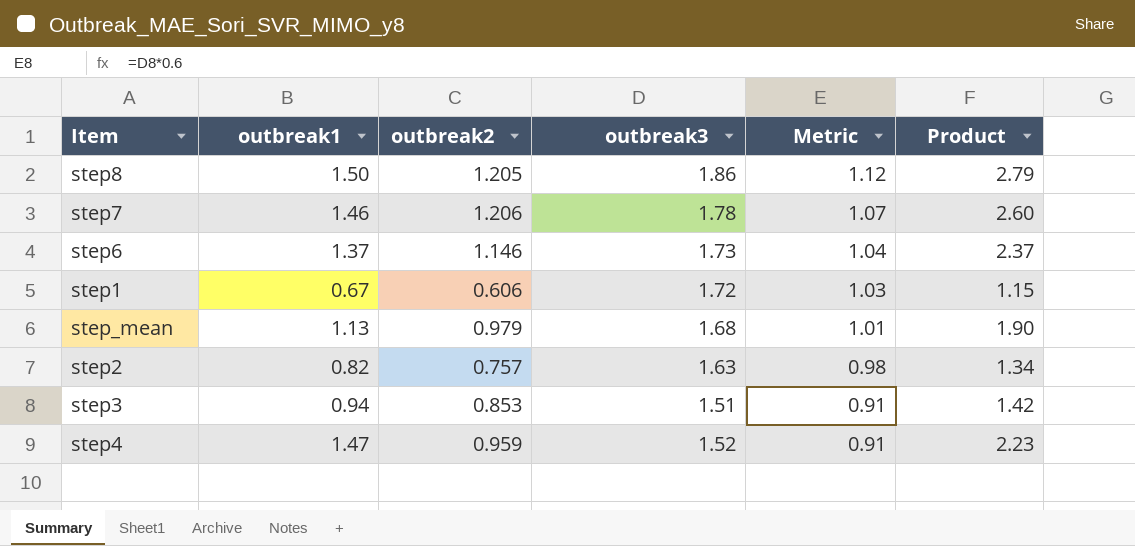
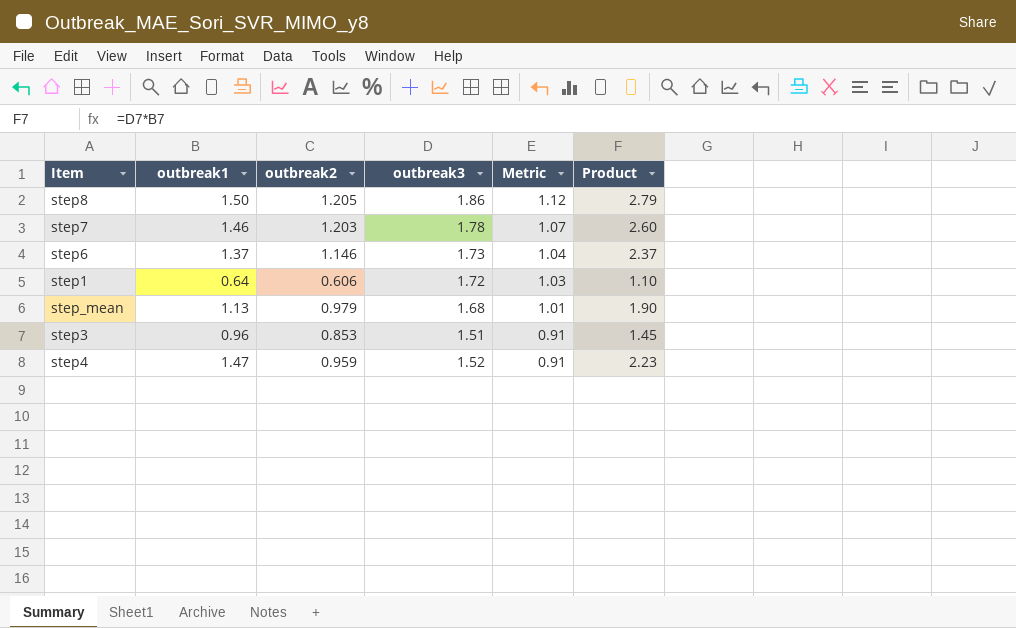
row step2: 0.82 | 0.757 | 1.63 | 0.98 | 1.34 -> none
step7 | outbreak2: 1.206 -> 1.203
step1 | outbreak1: 0.67 -> 0.64
step1 | Product: 1.15 -> 1.10
step3 | outbreak1: 0.94 -> 0.96
step3 | Product: 1.42 -> 1.45

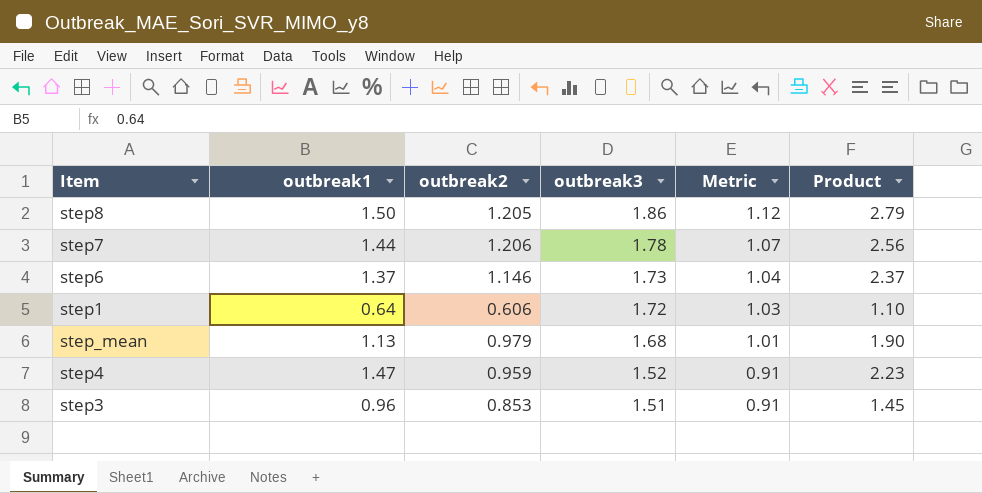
row order: Metric descending -> outbreak3 descending
step7 | outbreak1: 1.46 -> 1.44
step7 | outbreak2: 1.203 -> 1.206
step7 | Product: 2.60 -> 2.56

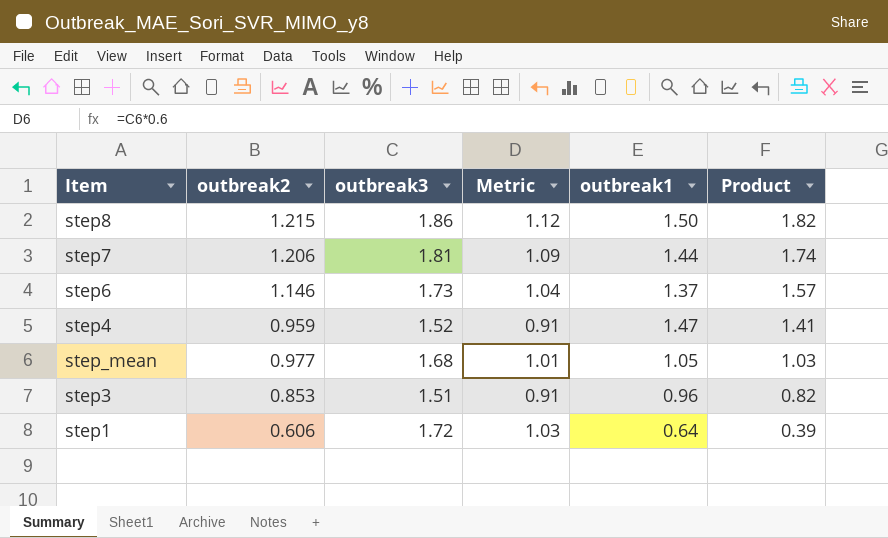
row order: outbreak3 descending -> Product descending
column outbreak1 | position: 2 -> 5
column Product | formula: [outbreak1] * [outbreak3] -> [outbreak2] * [outbreak1]
step8 | outbreak2: 1.205 -> 1.215
step7 | outbreak3: 1.78 -> 1.81
step7 | Metric: 1.07 -> 1.09
step_mean | outbreak2: 0.979 -> 0.977
step_mean | outbreak1: 1.13 -> 1.05

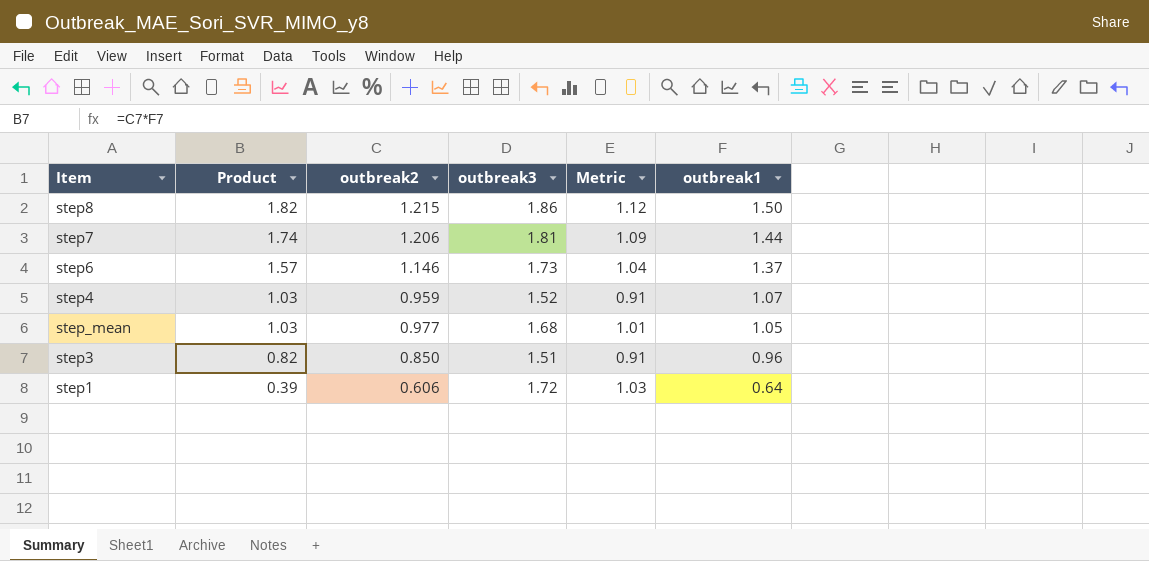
column Product | position: 6 -> 2
step4 | Product: 1.41 -> 1.03
step4 | outbreak1: 1.47 -> 1.07
step3 | outbreak2: 0.853 -> 0.850

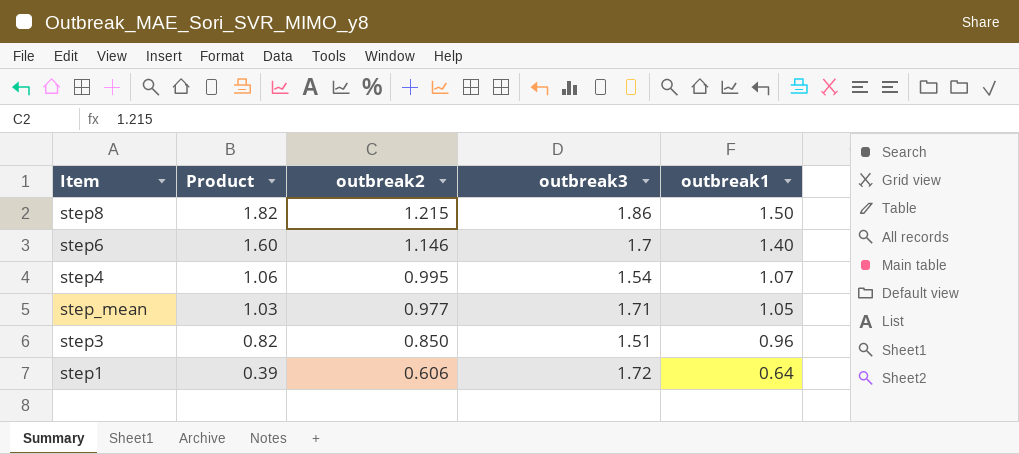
column Metric | formula: [outbreak3] * 0.6 -> none
row step7: 1.74 | 1.206 | 1.81 | 1.09 | 1.44 -> none
step6 | Product: 1.57 -> 1.60
step6 | outbreak3: 1.73 -> 1.7
step6 | outbreak1: 1.37 -> 1.40
step4 | Product: 1.03 -> 1.06
step4 | outbreak2: 0.959 -> 0.995
step4 | outbreak3: 1.52 -> 1.54
step_mean | outbreak3: 1.68 -> 1.71

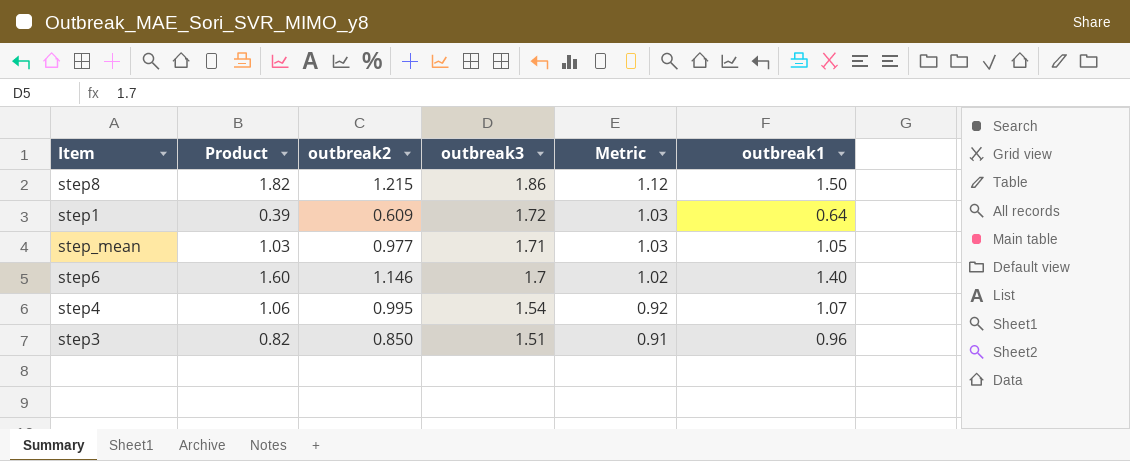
row order: Product descending -> outbreak3 descending
column Metric | formula: none -> [outbreak3] * 0.6
step1 | outbreak2: 0.606 -> 0.609

